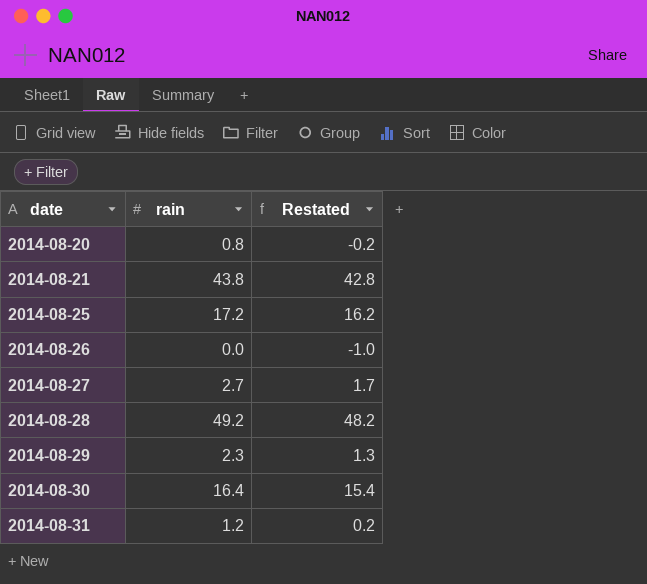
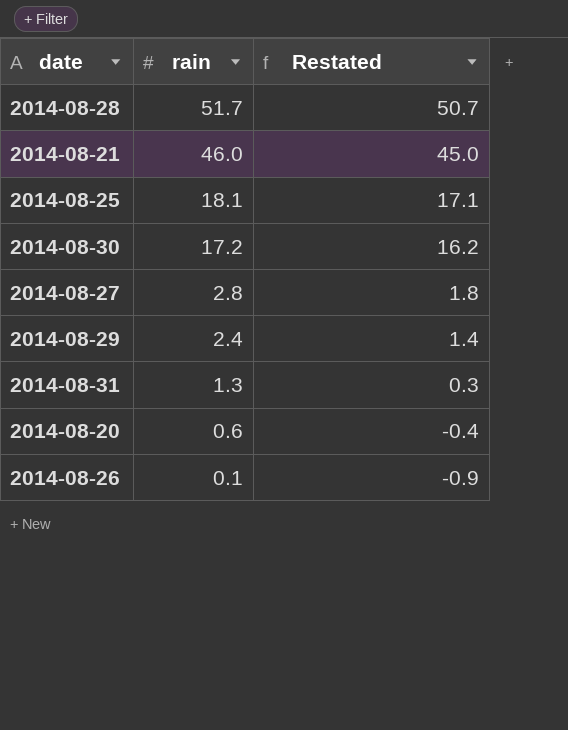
row order: date ascending -> rain descending
2014-08-28 | rain: 49.2 -> 51.7
2014-08-28 | Restated: 48.2 -> 50.7
2014-08-21 | rain: 43.8 -> 46.0
2014-08-21 | Restated: 42.8 -> 45.0
2014-08-25 | rain: 17.2 -> 18.1
2014-08-25 | Restated: 16.2 -> 17.1
2014-08-30 | rain: 16.4 -> 17.2
2014-08-30 | Restated: 15.4 -> 16.2
2014-08-27 | rain: 2.7 -> 2.8
2014-08-27 | Restated: 1.7 -> 1.8
2014-08-29 | rain: 2.3 -> 2.4
2014-08-29 | Restated: 1.3 -> 1.4
2014-08-31 | rain: 1.2 -> 1.3
2014-08-31 | Restated: 0.2 -> 0.3
2014-08-20 | rain: 0.8 -> 0.6
2014-08-20 | Restated: -0.2 -> -0.4
2014-08-26 | rain: 0.0 -> 0.1
2014-08-26 | Restated: -1.0 -> -0.9

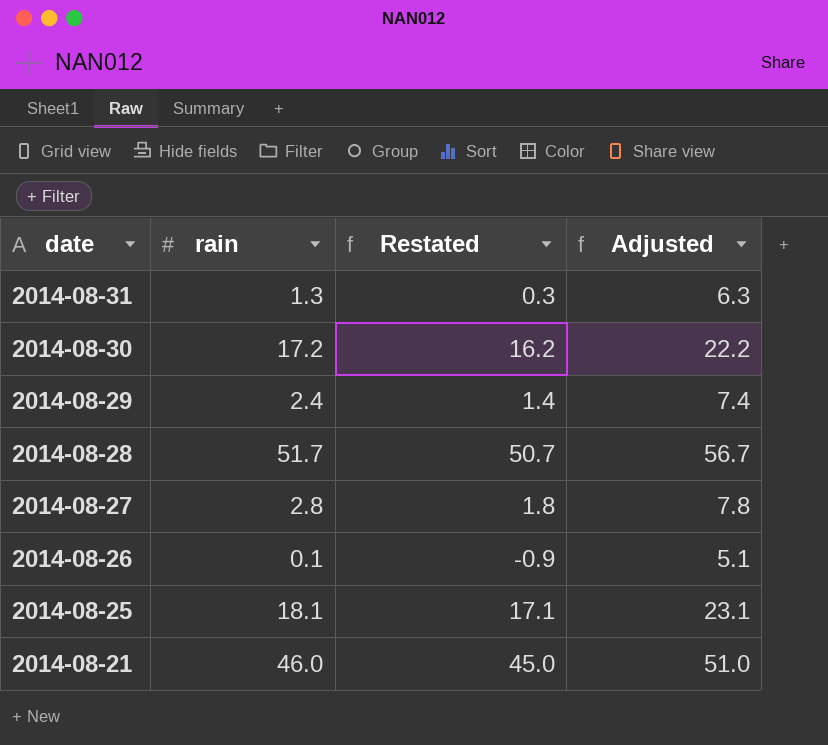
row order: rain descending -> date descending
column Adjusted | formula: none -> [rain] + 5
row 2014-08-20: 0.6 | -0.4 -> none

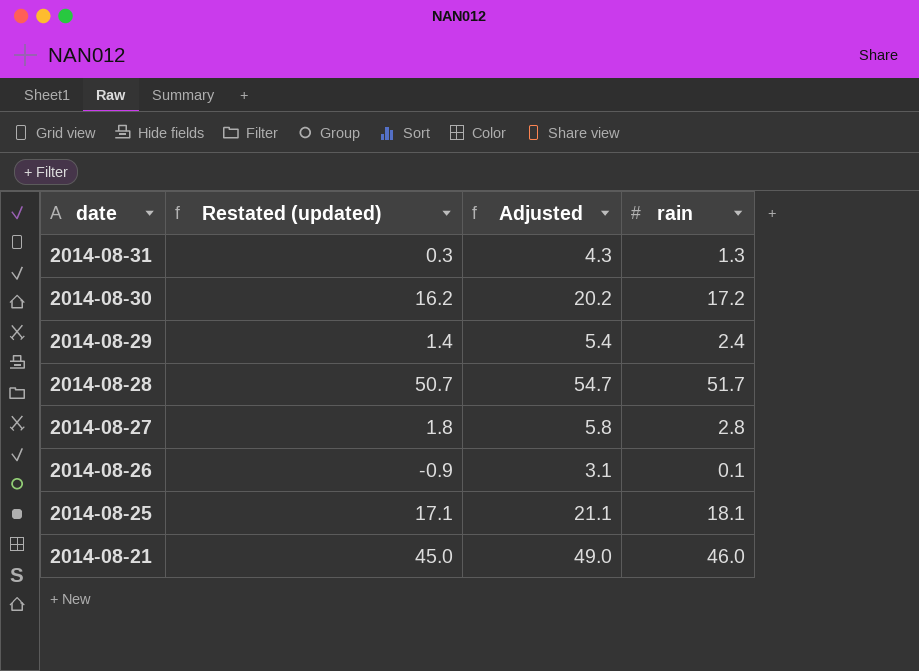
column name: Restated -> Restated (updated)
column Adjusted | formula: [rain] + 5 -> [rain] + 3
column rain | position: 2 -> 4

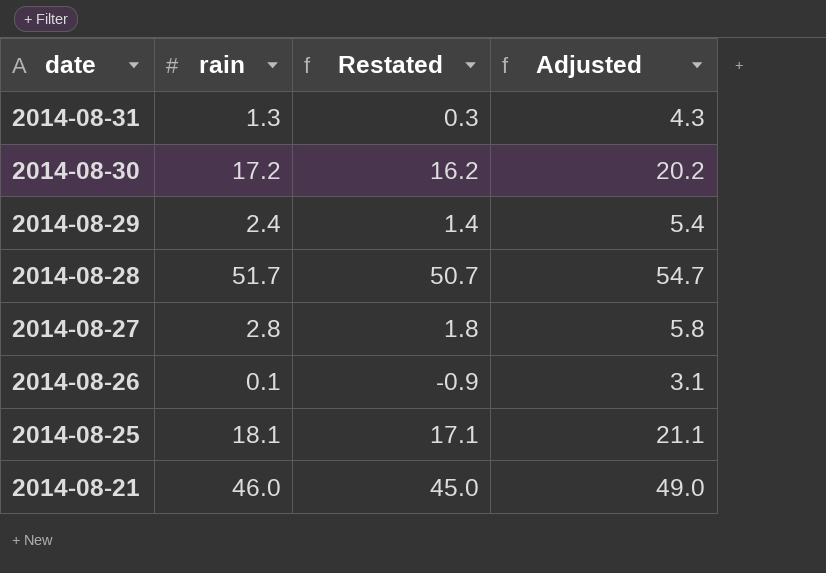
column rain | position: 4 -> 2
column name: Restated (updated) -> Restated

